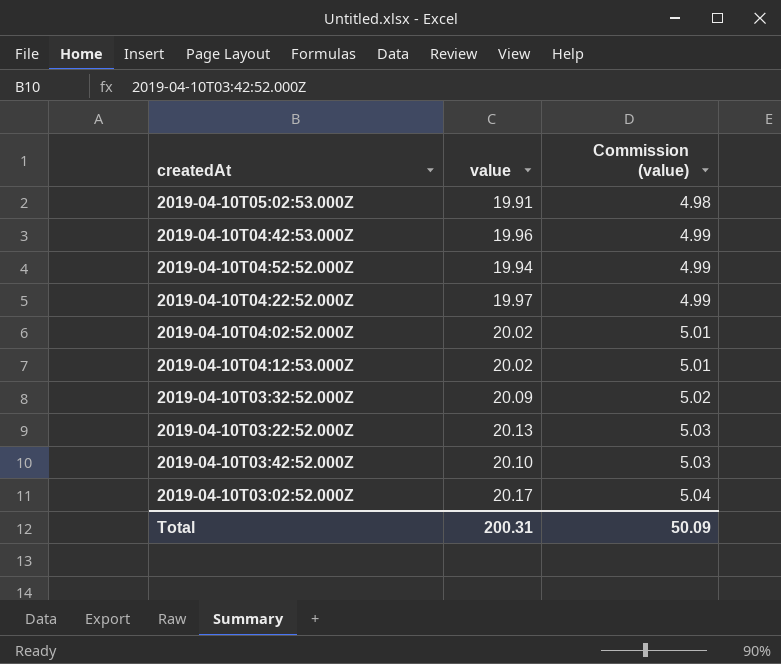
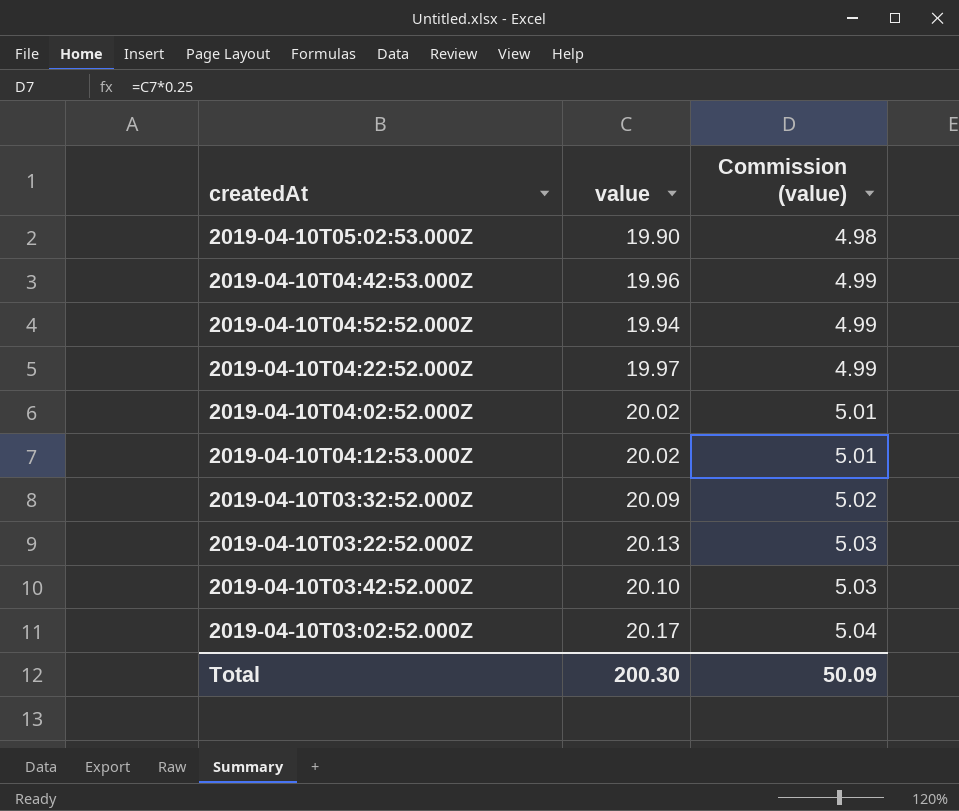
2019-04-10T05:02:53.000Z | value: 19.91 -> 19.90
Total | value: 200.31 -> 200.30

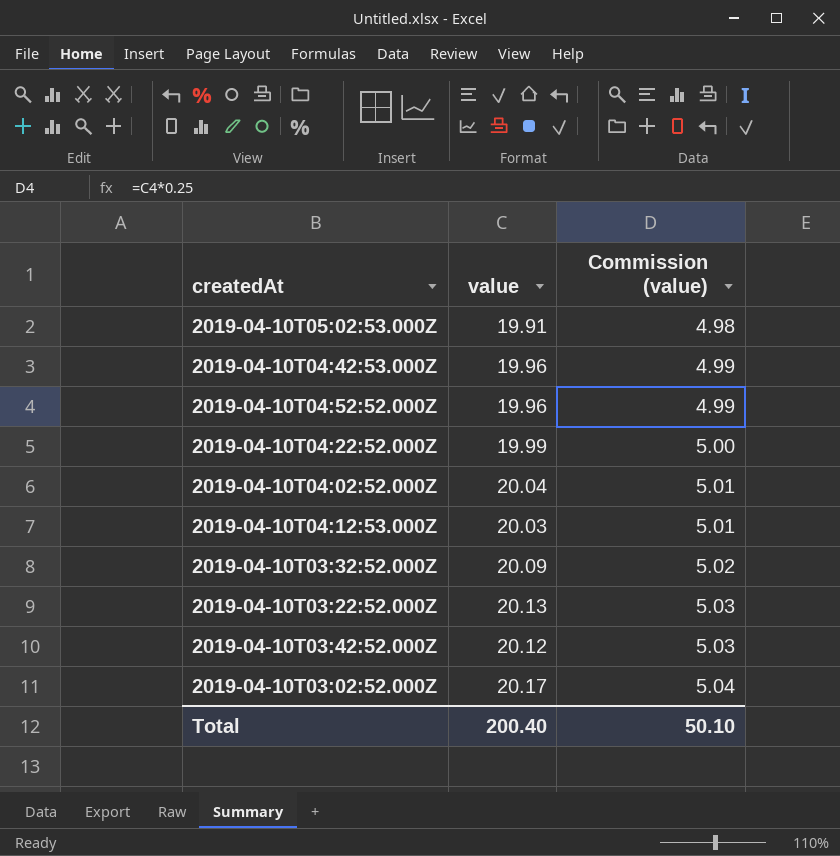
2019-04-10T05:02:53.000Z | value: 19.90 -> 19.91
2019-04-10T04:52:52.000Z | value: 19.94 -> 19.96
2019-04-10T04:22:52.000Z | value: 19.97 -> 19.99
2019-04-10T04:22:52.000Z | Commission (value): 4.99 -> 5.00
2019-04-10T04:02:52.000Z | value: 20.02 -> 20.04
2019-04-10T04:12:53.000Z | value: 20.02 -> 20.03
2019-04-10T03:42:52.000Z | value: 20.10 -> 20.12
Total | value: 200.30 -> 200.40
Total | Commission (value): 50.09 -> 50.10

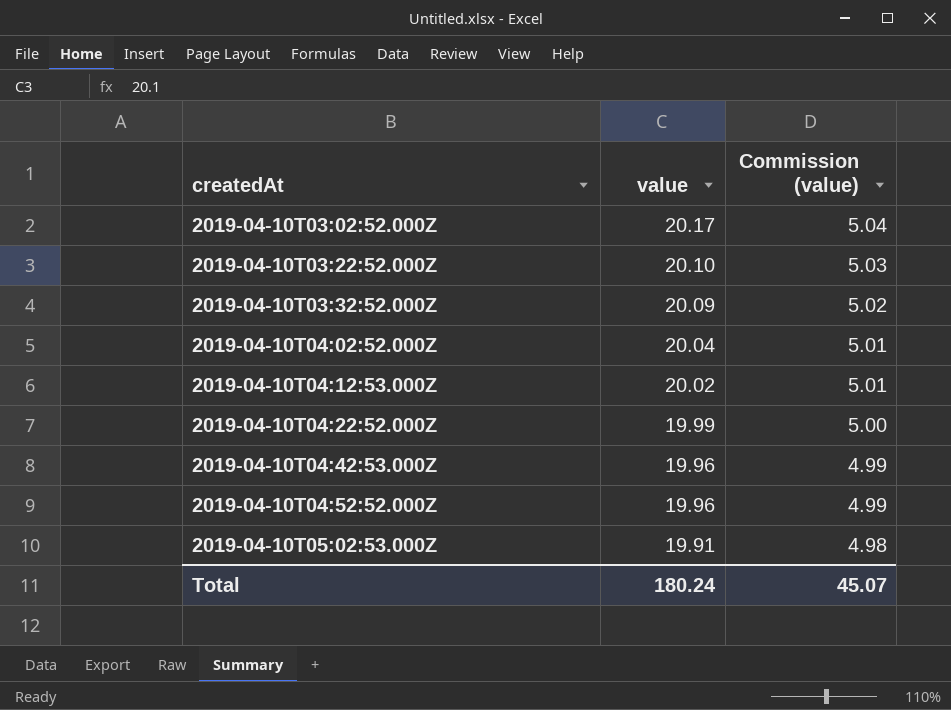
row order: Commission (value) ascending -> createdAt ascending
row 2019-04-10T03:42:52.000Z: 20.12 | 5.03 -> none
2019-04-10T03:22:52.000Z | value: 20.13 -> 20.10
2019-04-10T04:12:53.000Z | value: 20.03 -> 20.02
Total | value: 200.40 -> 180.24
Total | Commission (value): 50.10 -> 45.07

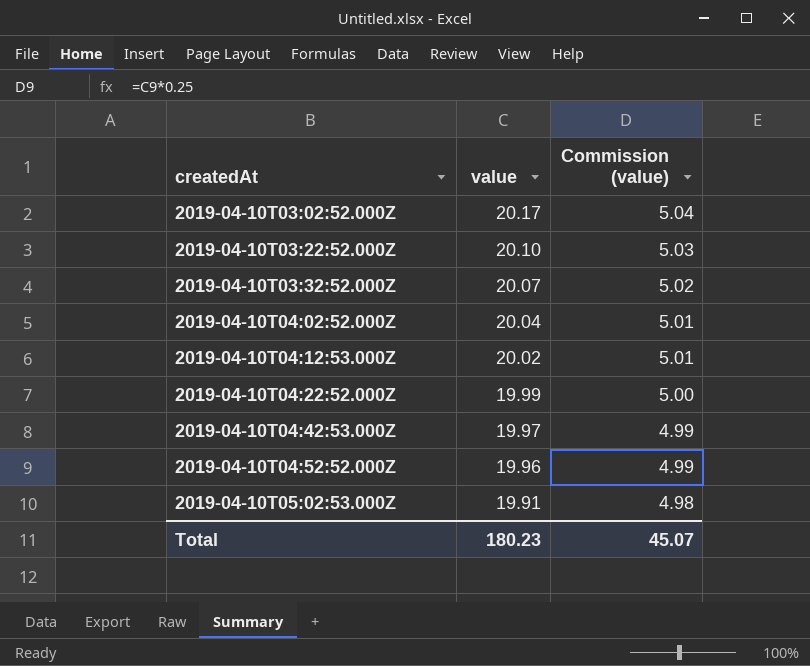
2019-04-10T03:32:52.000Z | value: 20.09 -> 20.07
2019-04-10T04:42:53.000Z | value: 19.96 -> 19.97
Total | value: 180.24 -> 180.23

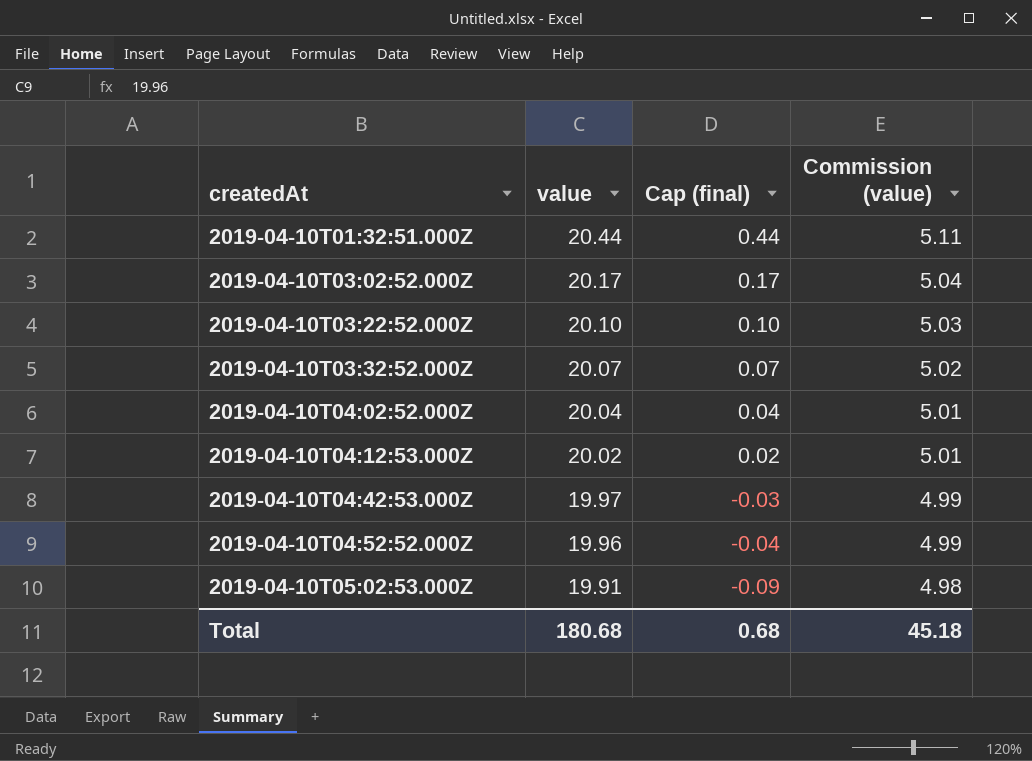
column Cap (final) | formula: none -> [value] - 20
row 2019-04-10T04:22:52.000Z: 19.99 | 5.00 -> none
row 2019-04-10T01:32:51.000Z: none -> 20.44 | 0.44 | 5.11
Total | value: 180.23 -> 180.68
Total | Commission (value): 45.07 -> 45.18

